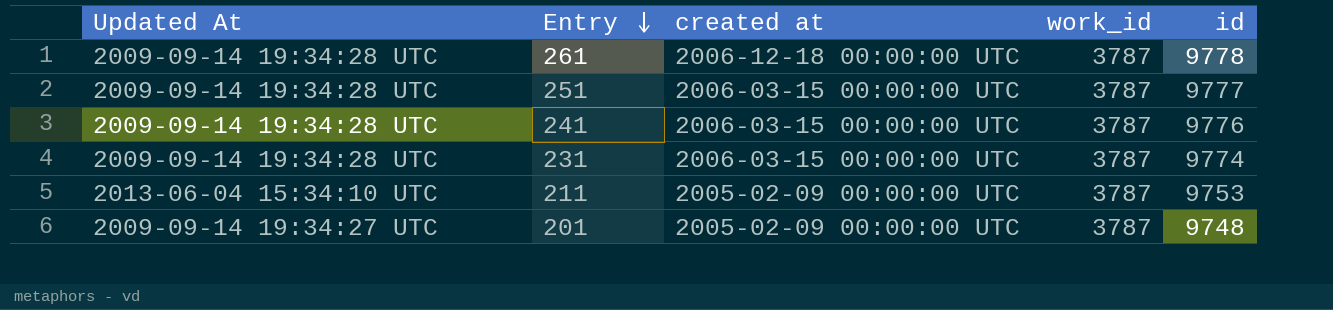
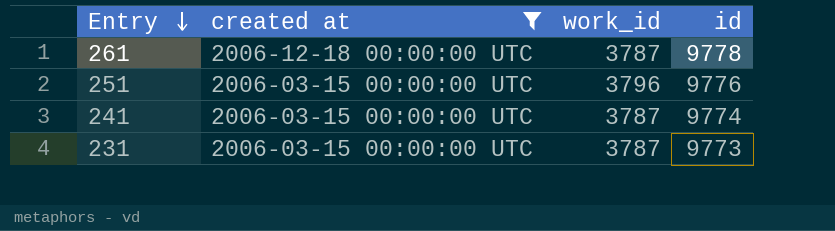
filter: none -> created at != 2005-02-09 00:00:00 UTC
column Updated At | position: 1 -> none
251 | work_id: 3787 -> 3796
251 | id: 9777 -> 9776
241 | id: 9776 -> 9774
231 | id: 9774 -> 9773

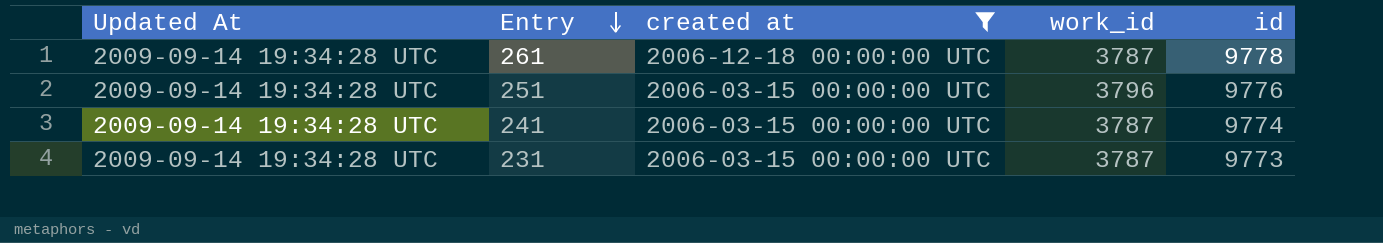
column Updated At | position: none -> 1

